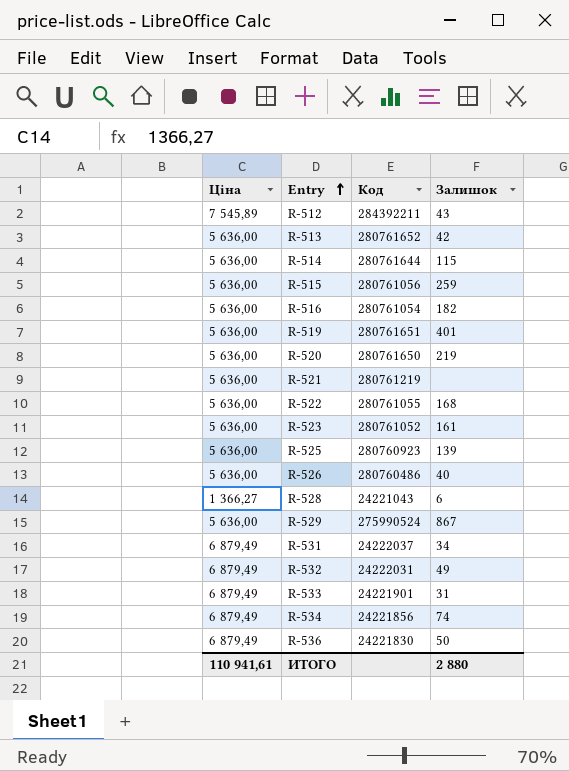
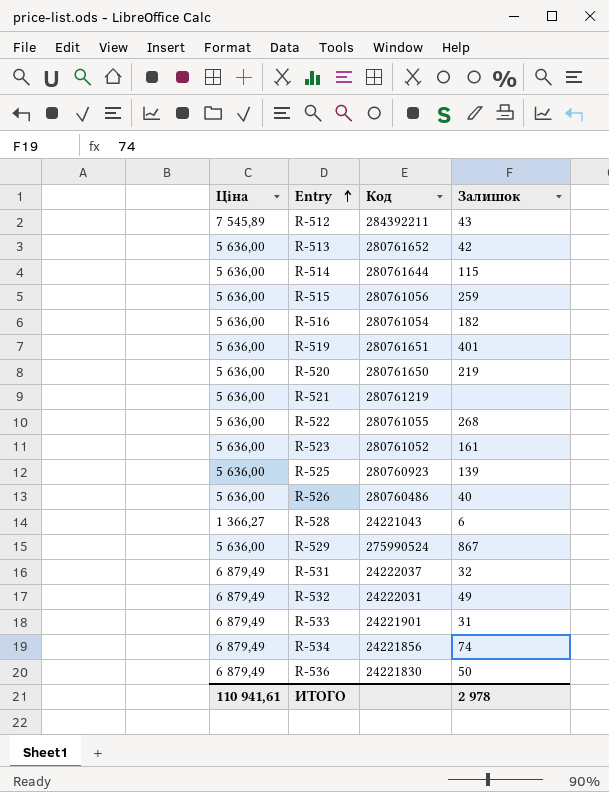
R-522 | Залишок: 168 -> 268
R-531 | Залишок: 34 -> 32
ИТОГО | Залишок: 2 880 -> 2 978

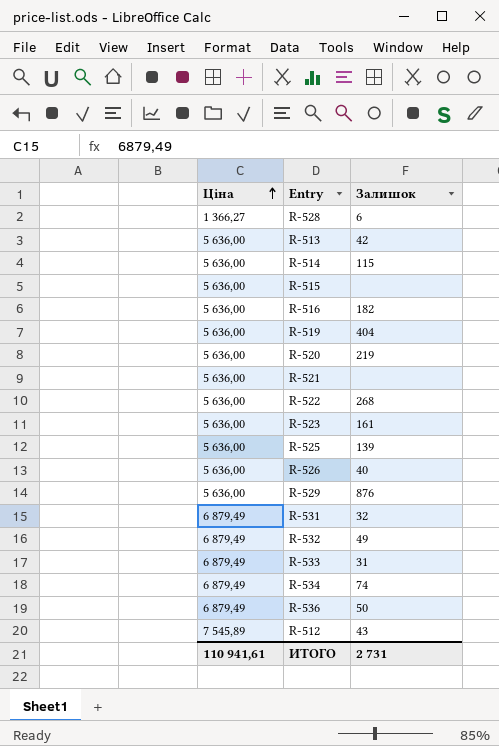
row order: Entry ascending -> Ціна ascending
column Код | position: 3 -> none
R-515 | Залишок: 259 -> none
R-519 | Залишок: 401 -> 404
R-529 | Залишок: 867 -> 876
ИТОГО | Залишок: 2 978 -> 2 731

